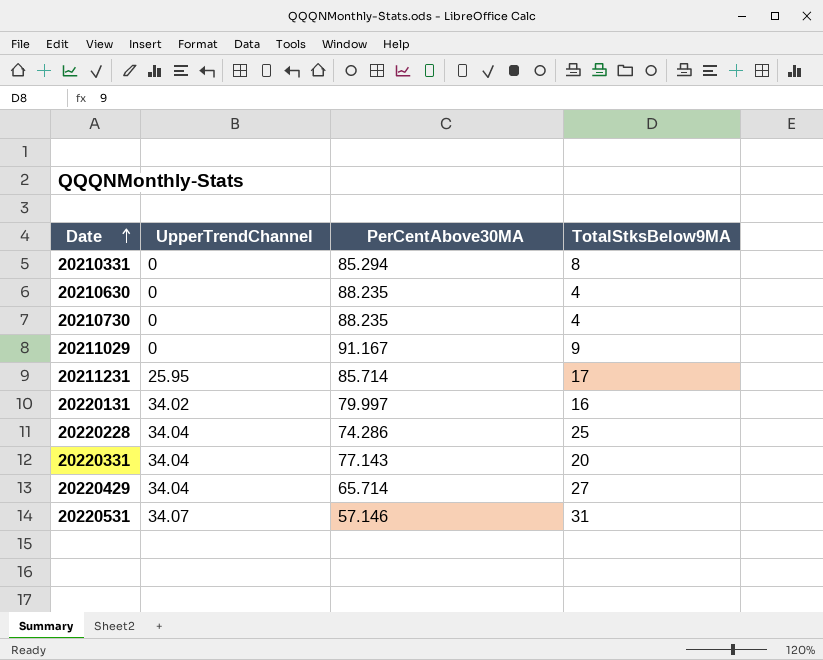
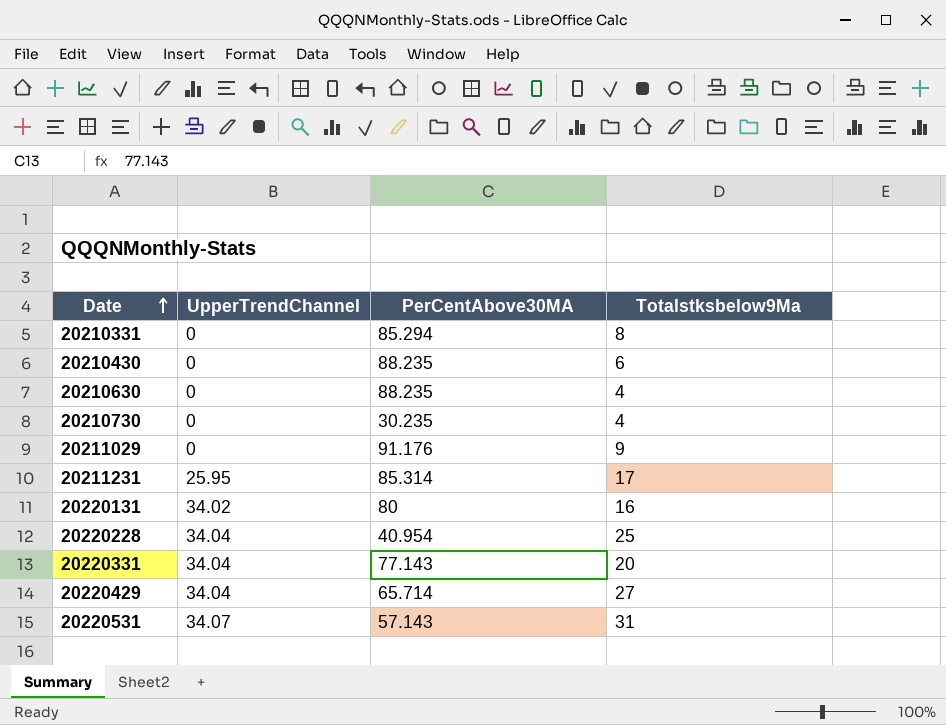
column name: TotalStksBelow9MA -> Totalstksbelow9Ma
row 20210430: none -> 0 | 88.235 | 6
20210730 | PerCentAbove30MA: 88.235 -> 30.235
20211029 | PerCentAbove30MA: 91.167 -> 91.176
20211231 | PerCentAbove30MA: 85.714 -> 85.314
20220131 | PerCentAbove30MA: 79.997 -> 80
20220228 | PerCentAbove30MA: 74.286 -> 40.954
20220531 | PerCentAbove30MA: 57.146 -> 57.143

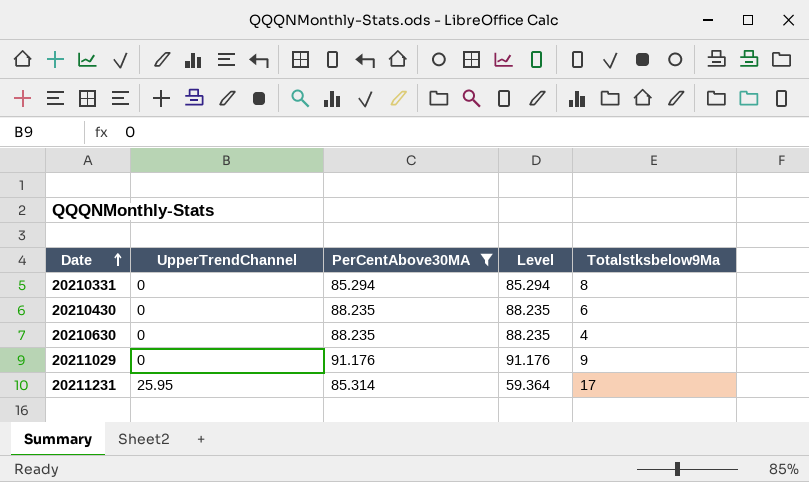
filter: none -> PerCentAbove30MA >= 85.294
column Level | formula: none -> [PerCentAbove30MA] - [UpperTrendChannel]

